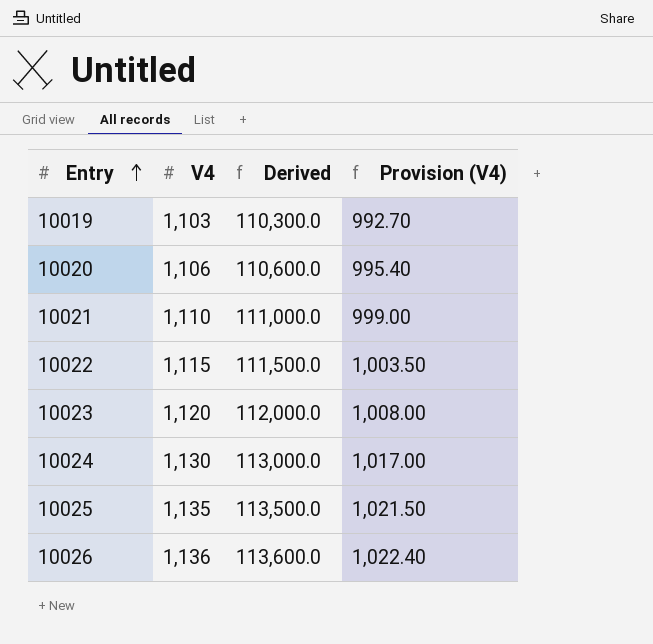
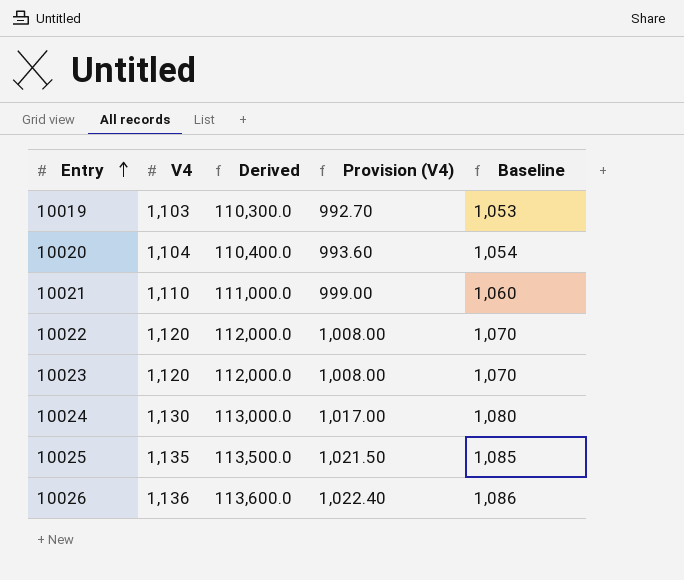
column Baseline | formula: none -> [V4] - 50
10020 | V4: 1,106 -> 1,104
10020 | Derived: 110,600.0 -> 110,400.0
10020 | Provision (V4): 995.40 -> 993.60
10022 | V4: 1,115 -> 1,120
10022 | Derived: 111,500.0 -> 112,000.0
10022 | Provision (V4): 1,003.50 -> 1,008.00

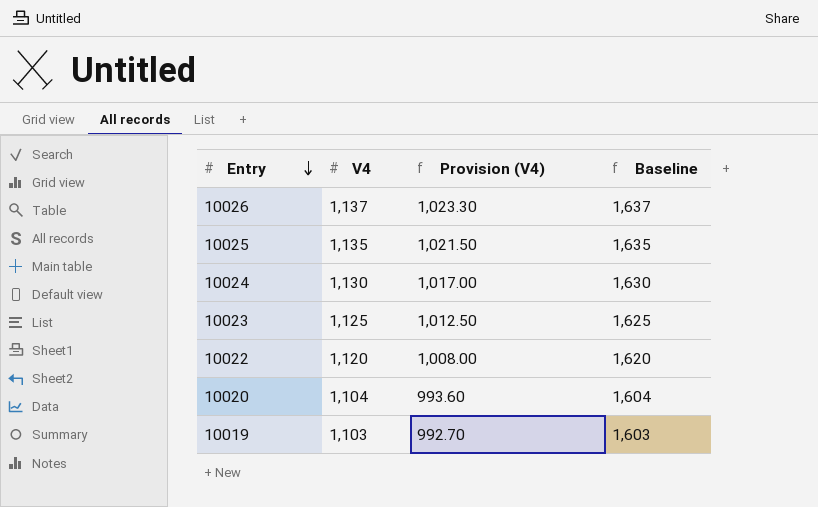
row order: Entry ascending -> Entry descending
column Derived | formula: [V4] * 100 -> none
column Baseline | formula: [V4] - 50 -> [V4] + 500
row 10021: 1,110 | 111,000.0 | 999.00 | 1,060 -> none
10026 | V4: 1,136 -> 1,137
10026 | Provision (V4): 1,022.40 -> 1,023.30
10023 | V4: 1,120 -> 1,125
10023 | Provision (V4): 1,008.00 -> 1,012.50

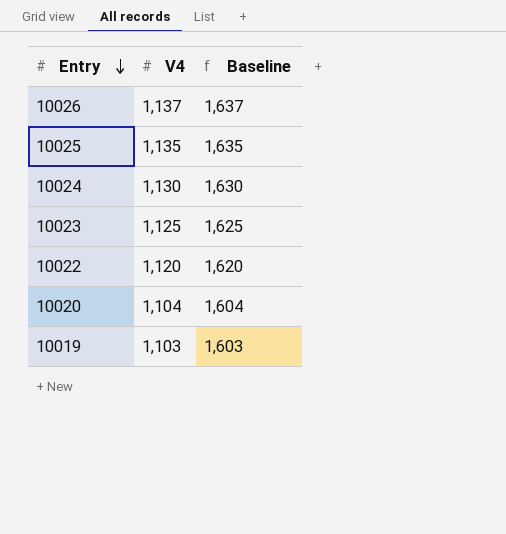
column Provision (V4) | formula: [V4] * 0.9 -> none

